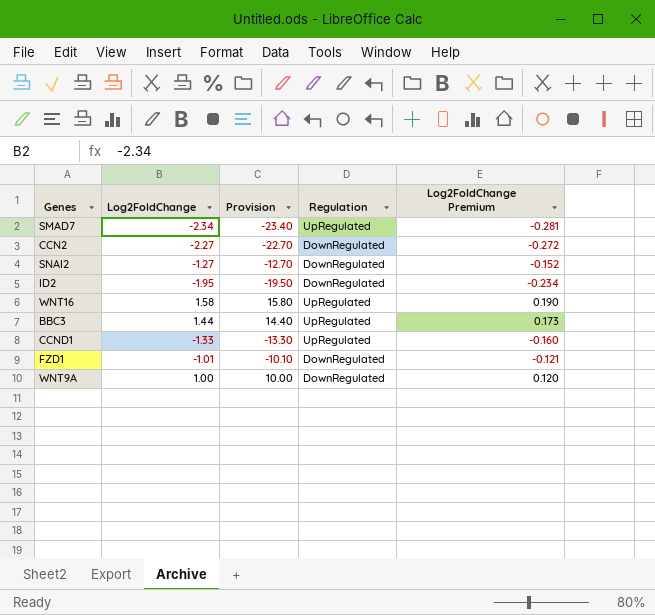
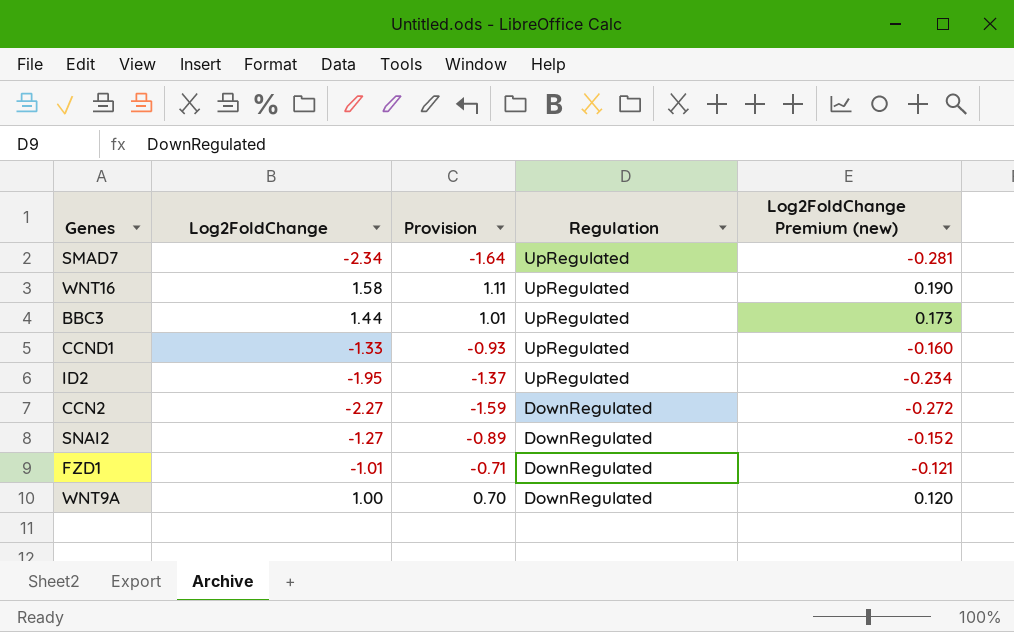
row order: none -> Regulation descending
column Provision | formula: [Log2FoldChange] * 10 -> [Log2FoldChange] * 0.7
column name: Log2FoldChange Premium -> Log2FoldChange Premium (new)
ID2 | Regulation: DownRegulated -> UpRegulated

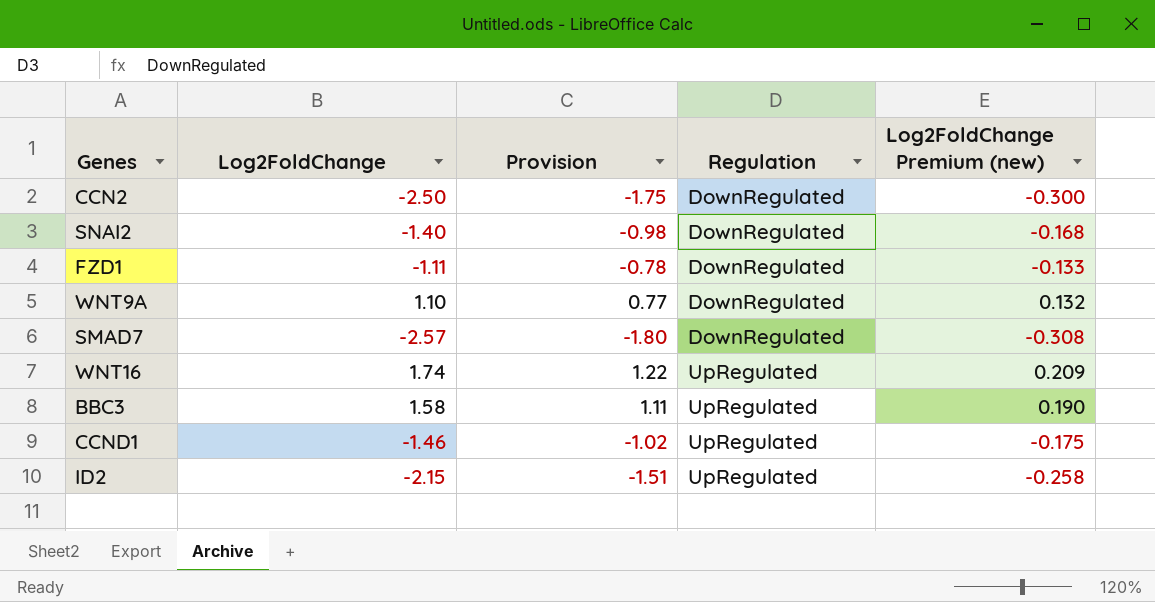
row order: Regulation descending -> Regulation ascending
CCN2 | Log2FoldChange: -2.27 -> -2.50
CCN2 | Provision: -1.59 -> -1.75
CCN2 | Log2FoldChange Premium (new): -0.272 -> -0.300
SNAI2 | Log2FoldChange: -1.27 -> -1.40
SNAI2 | Provision: -0.89 -> -0.98
SNAI2 | Log2FoldChange Premium (new): -0.152 -> -0.168
FZD1 | Log2FoldChange: -1.01 -> -1.11
FZD1 | Provision: -0.71 -> -0.78
FZD1 | Log2FoldChange Premium (new): -0.121 -> -0.133
WNT9A | Log2FoldChange: 1.00 -> 1.10
WNT9A | Provision: 0.70 -> 0.77
WNT9A | Log2FoldChange Premium (new): 0.120 -> 0.132
SMAD7 | Log2FoldChange: -2.34 -> -2.57
SMAD7 | Provision: -1.64 -> -1.80
SMAD7 | Regulation: UpRegulated -> DownRegulated
SMAD7 | Log2FoldChange Premium (new): -0.281 -> -0.308
WNT16 | Log2FoldChange: 1.58 -> 1.74
WNT16 | Provision: 1.11 -> 1.22
WNT16 | Log2FoldChange Premium (new): 0.190 -> 0.209
BBC3 | Log2FoldChange: 1.44 -> 1.58
BBC3 | Provision: 1.01 -> 1.11
BBC3 | Log2FoldChange Premium (new): 0.173 -> 0.190
CCND1 | Log2FoldChange: -1.33 -> -1.46
CCND1 | Provision: -0.93 -> -1.02
CCND1 | Log2FoldChange Premium (new): -0.160 -> -0.175
ID2 | Log2FoldChange: -1.95 -> -2.15
ID2 | Provision: -1.37 -> -1.51
ID2 | Log2FoldChange Premium (new): -0.234 -> -0.258

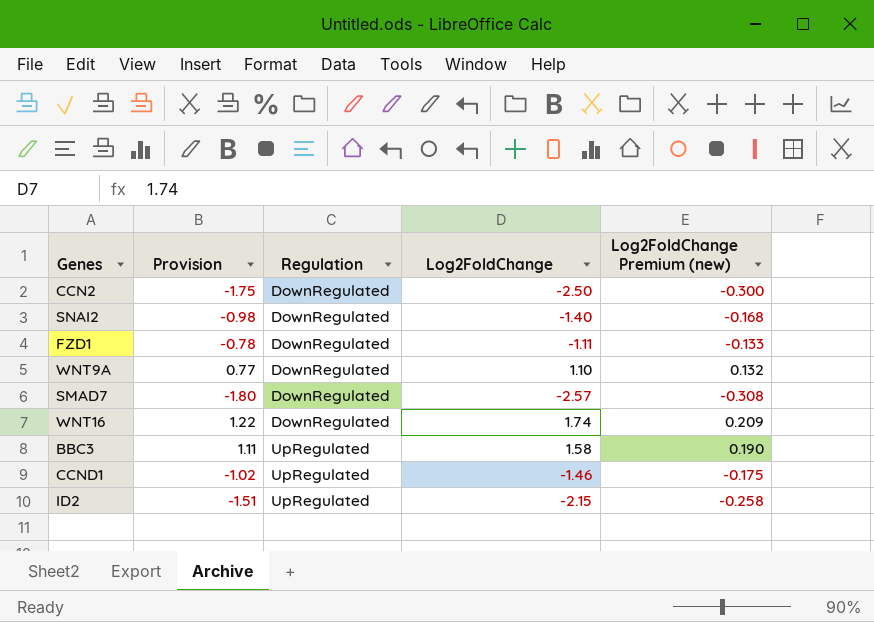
column Log2FoldChange | position: 2 -> 4
WNT16 | Regulation: UpRegulated -> DownRegulated

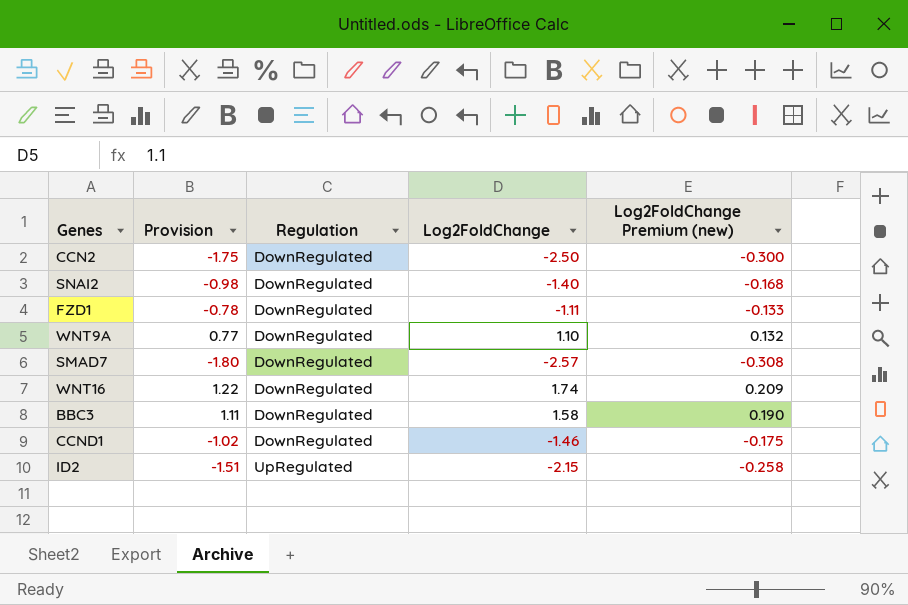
BBC3 | Regulation: UpRegulated -> DownRegulated
CCND1 | Regulation: UpRegulated -> DownRegulated

